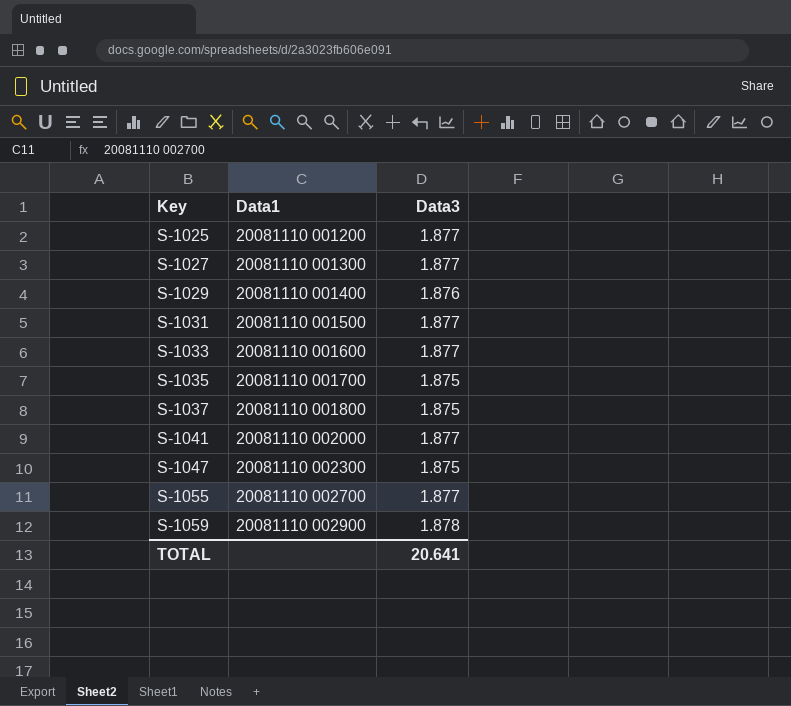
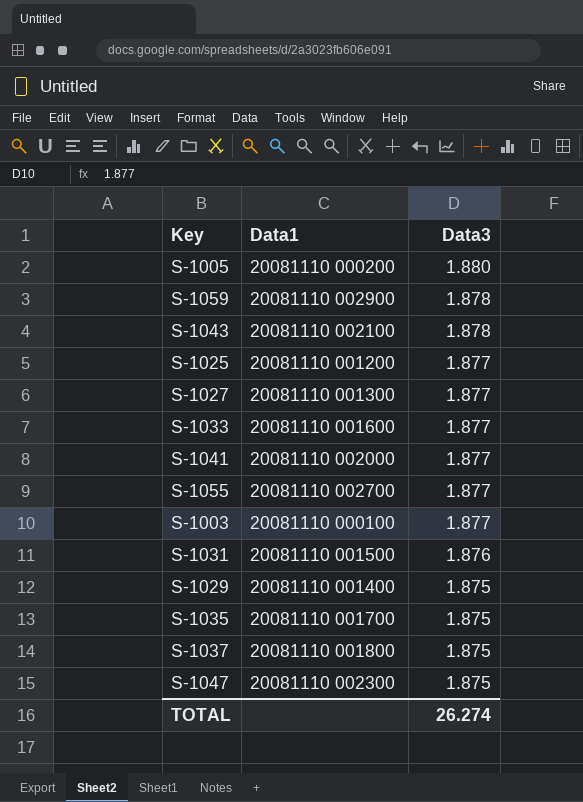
row order: Key ascending -> Data3 descending
row S-1005: none -> 20081110 000200 | 1.880
row S-1043: none -> 20081110 002100 | 1.878
row S-1003: none -> 20081110 000100 | 1.877
S-1031 | Data3: 1.877 -> 1.876
S-1029 | Data3: 1.876 -> 1.875
TOTAL | Data3: 20.641 -> 26.274

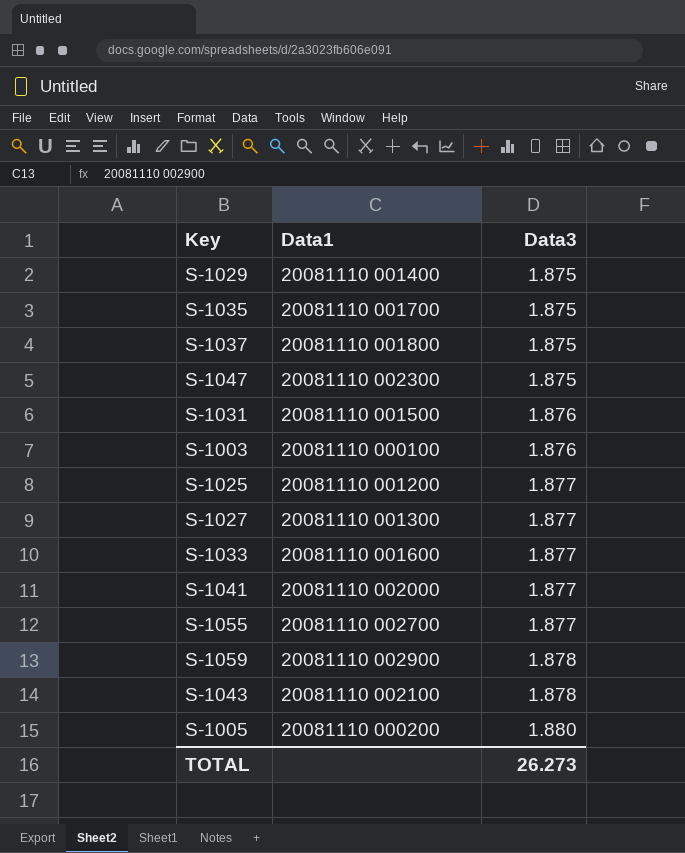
row order: Data3 descending -> Data3 ascending
S-1003 | Data3: 1.877 -> 1.876
TOTAL | Data3: 26.274 -> 26.273

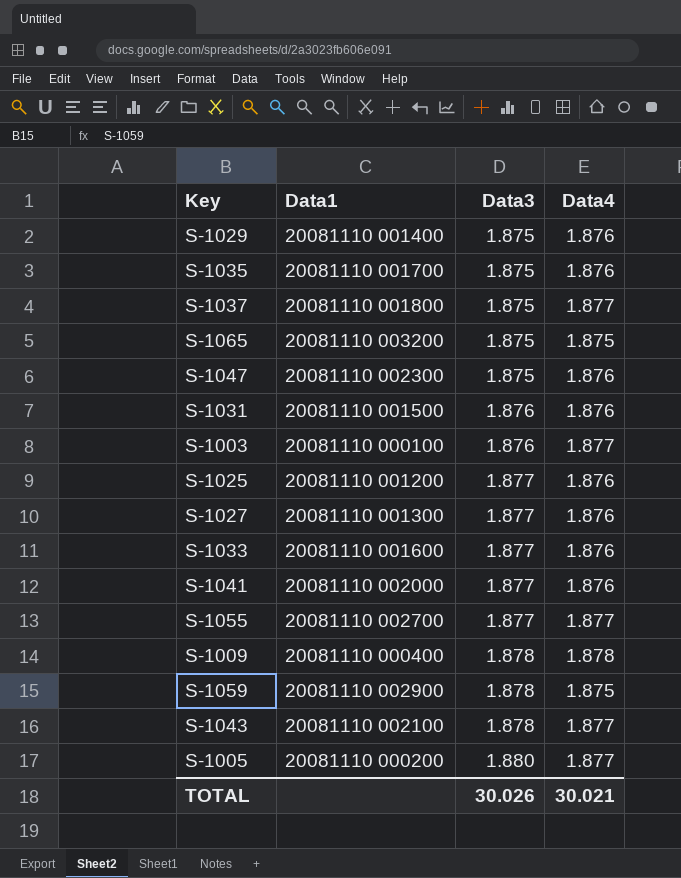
column Data4 | position: none -> 4
row S-1065: none -> 20081110 003200 | 1.875 | 1.875
row S-1009: none -> 20081110 000400 | 1.878 | 1.878
TOTAL | Data3: 26.273 -> 30.026

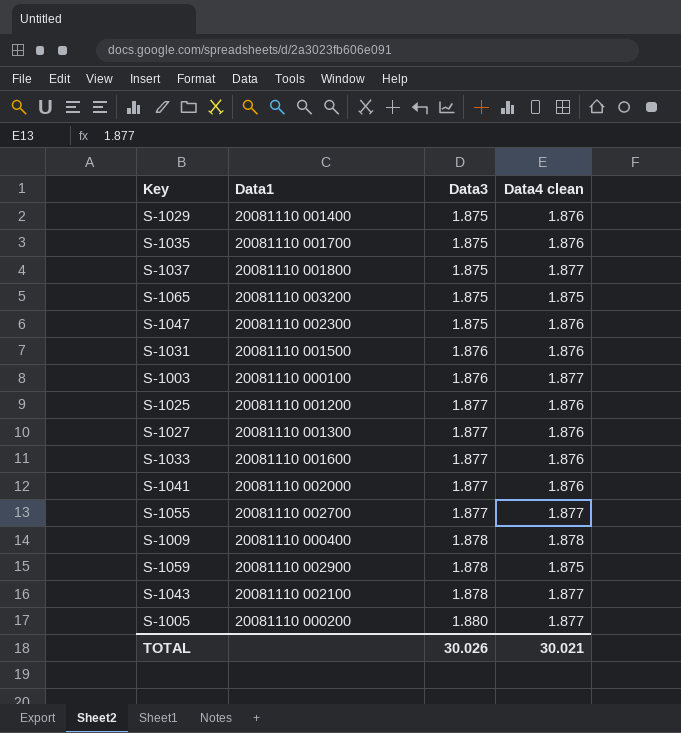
column name: Data4 -> Data4 clean

